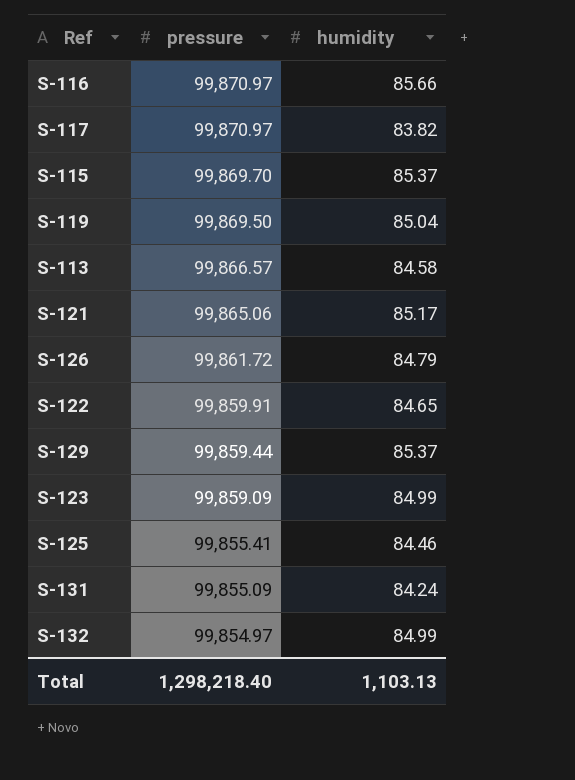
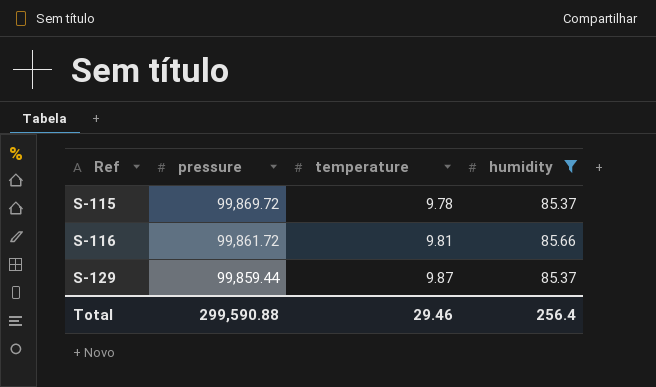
filter: none -> humidity >= 85.37
row order: pressure descending -> Ref ascending
column temperature | position: none -> 3
S-115 | pressure: 99,869.70 -> 99,869.72
S-116 | pressure: 99,870.97 -> 99,861.72
Total | pressure: 1,298,218.40 -> 299,590.88
Total | humidity: 1,103.13 -> 256.4

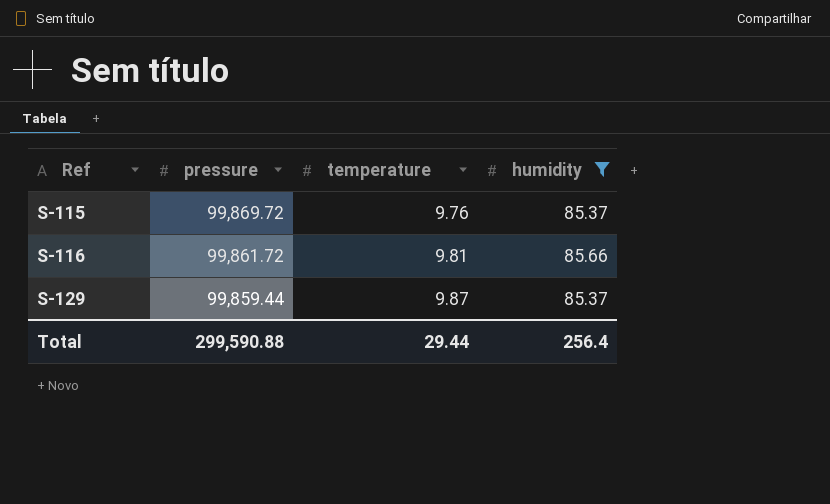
S-115 | temperature: 9.78 -> 9.76
Total | temperature: 29.46 -> 29.44

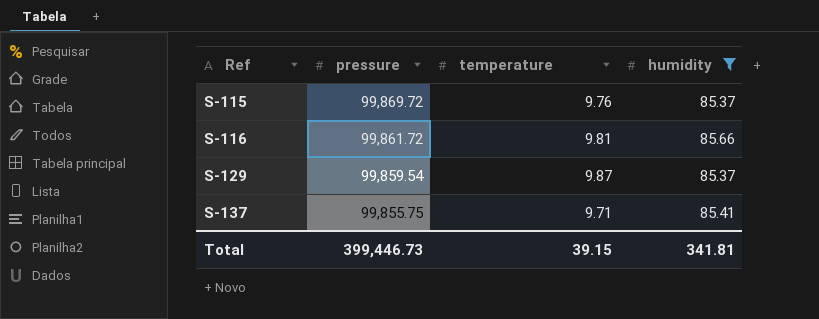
S-129 | pressure: 99,859.44 -> 99,859.54
row S-137: none -> 99,855.75 | 9.71 | 85.41
Total | pressure: 299,590.88 -> 399,446.73
Total | temperature: 29.44 -> 39.15
Total | humidity: 256.4 -> 341.81

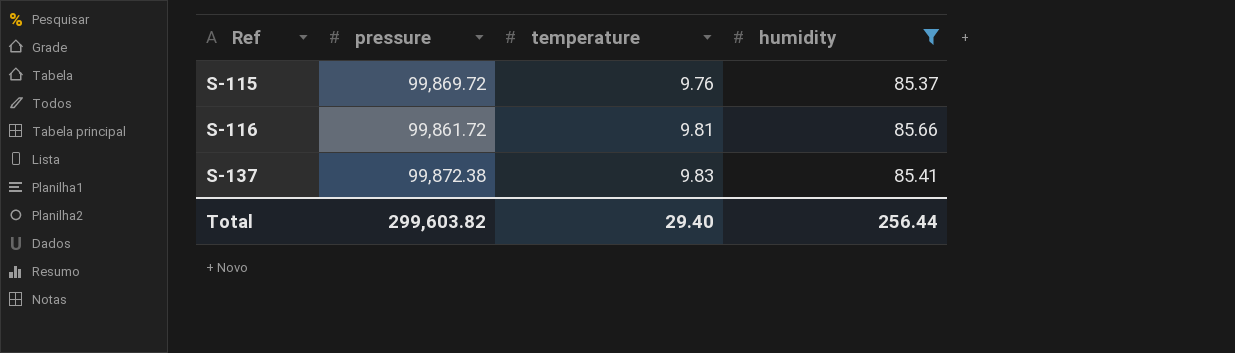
row S-129: 99,859.54 | 9.87 | 85.37 -> none
S-137 | pressure: 99,855.75 -> 99,872.38
S-137 | temperature: 9.71 -> 9.83
Total | pressure: 399,446.73 -> 299,603.82
Total | temperature: 39.15 -> 29.40
Total | humidity: 341.81 -> 256.44

